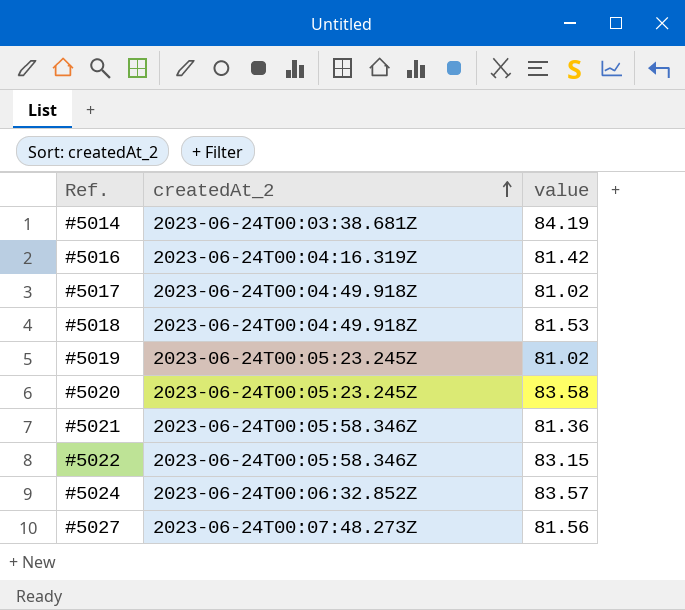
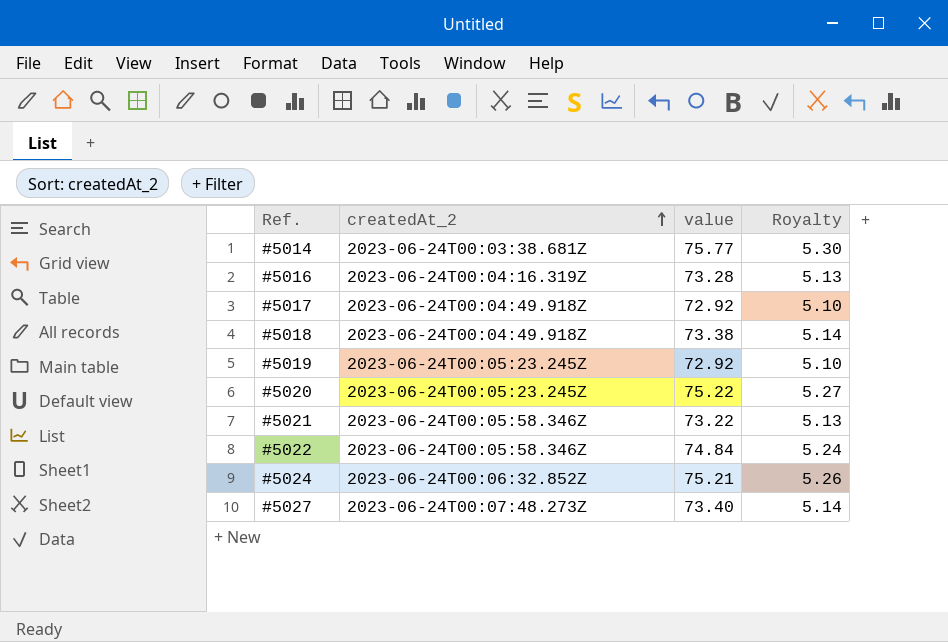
column Royalty | formula: none -> [value] * 0.07
#5014 | value: 84.19 -> 75.77
#5016 | value: 81.42 -> 73.28
#5017 | value: 81.02 -> 72.92
#5018 | value: 81.53 -> 73.38
#5019 | value: 81.02 -> 72.92
#5020 | value: 83.58 -> 75.22
#5021 | value: 81.36 -> 73.22
#5022 | value: 83.15 -> 74.84
#5024 | value: 83.57 -> 75.21
#5027 | value: 81.56 -> 73.40

